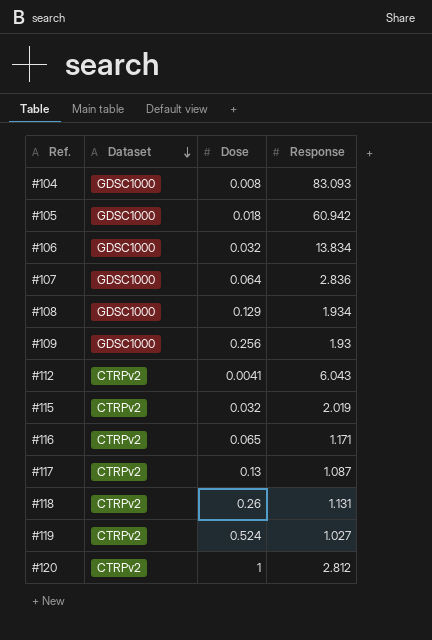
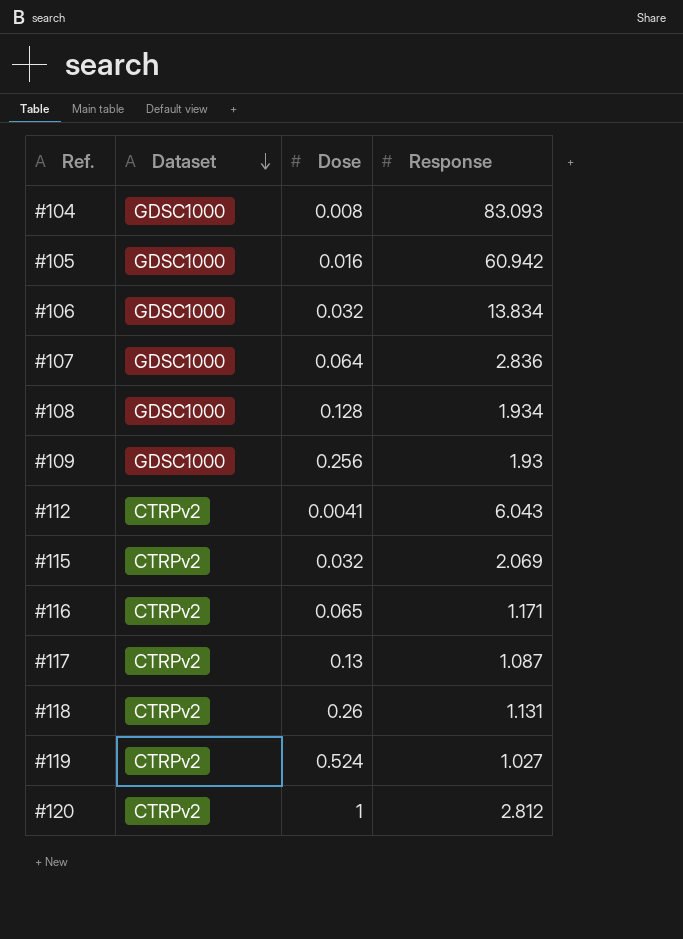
#105 | Dose: 0.018 -> 0.016
#108 | Dose: 0.129 -> 0.128
#115 | Response: 2.019 -> 2.069

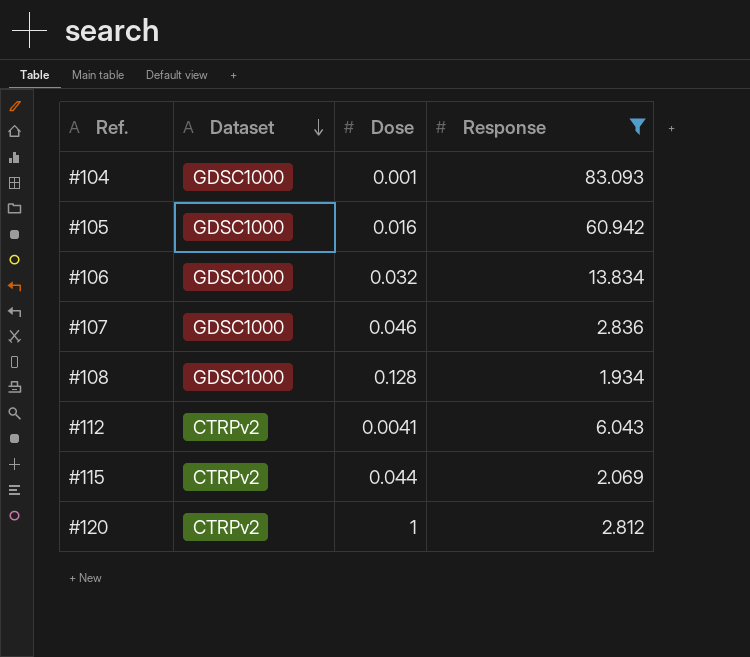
filter: none -> Response >= 1.934
#104 | Dose: 0.008 -> 0.001
#107 | Dose: 0.064 -> 0.046
#115 | Dose: 0.032 -> 0.044

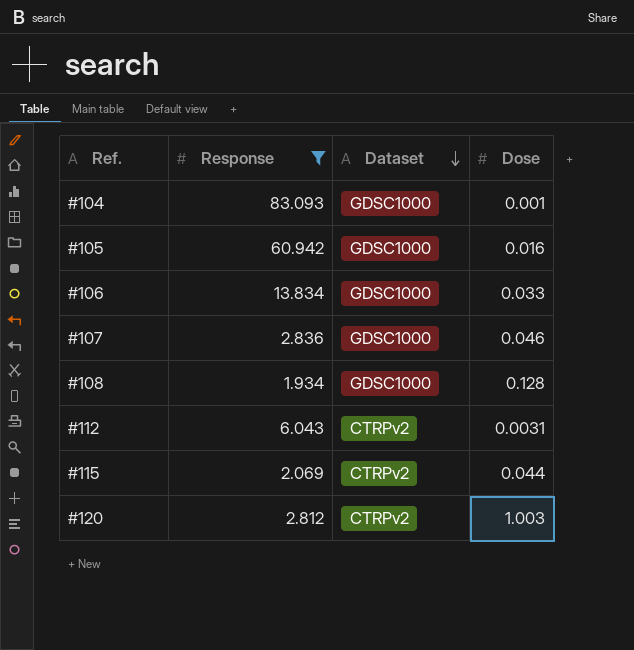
column Response | position: 4 -> 2
#106 | Dose: 0.032 -> 0.033
#112 | Dose: 0.0041 -> 0.0031
#120 | Dose: 1 -> 1.003

